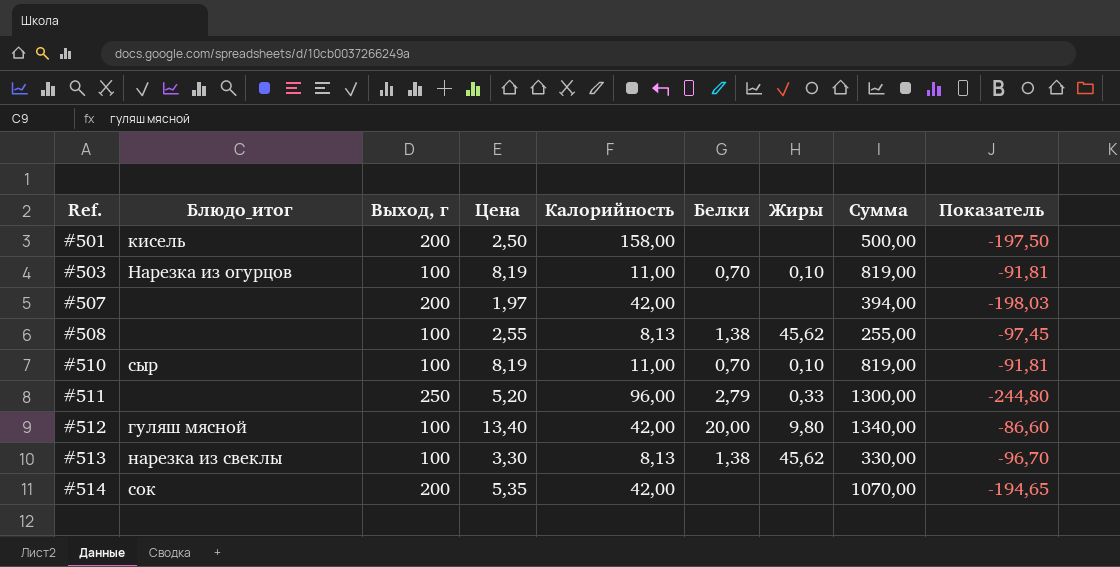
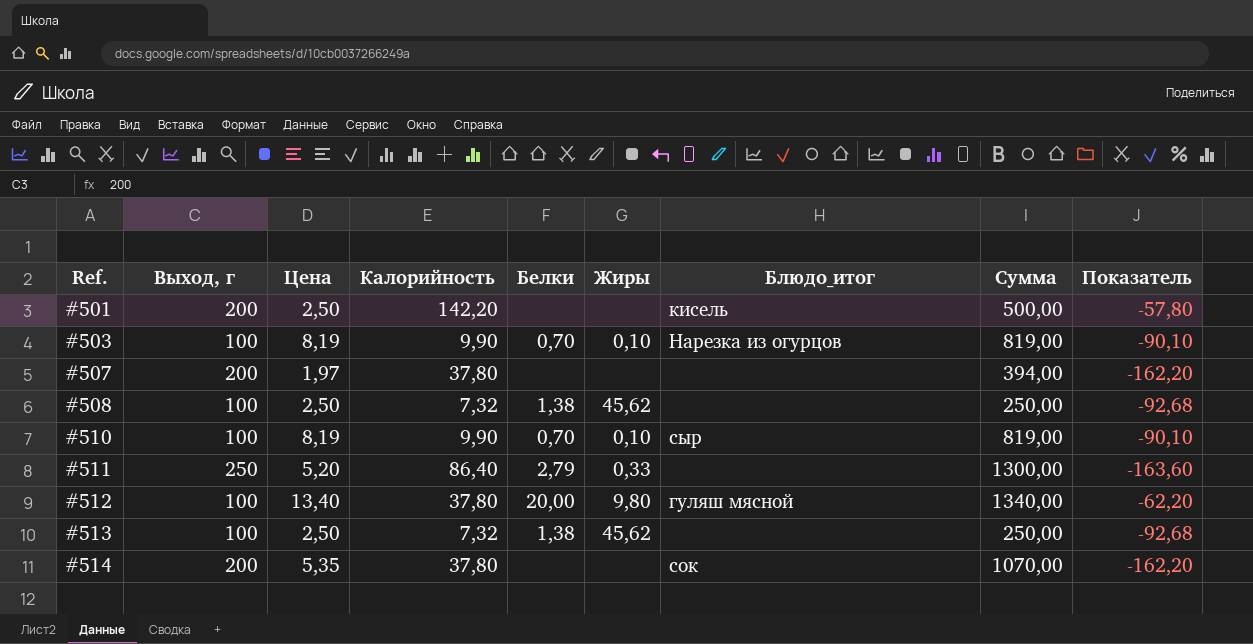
column Блюдо_итог | position: 2 -> 7
column Показатель | formula: [Цена] - [Выход, г] -> [Калорийность] - [Выход, г]
#501 | Калорийность: 158,00 -> 142,20
#503 | Калорийность: 11,00 -> 9,90
#507 | Калорийность: 42,00 -> 37,80
#508 | Цена: 2,55 -> 2,50
#508 | Калорийность: 8,13 -> 7,32
#508 | Сумма: 255,00 -> 250,00
#510 | Калорийность: 11,00 -> 9,90
#511 | Калорийность: 96,00 -> 86,40
#512 | Калорийность: 42,00 -> 37,80
#513 | Цена: 3,30 -> 2,50
#513 | Калорийность: 8,13 -> 7,32
#513 | Блюдо_итог: нарезка из свеклы -> none
#513 | Сумма: 330,00 -> 250,00
#514 | Калорийность: 42,00 -> 37,80

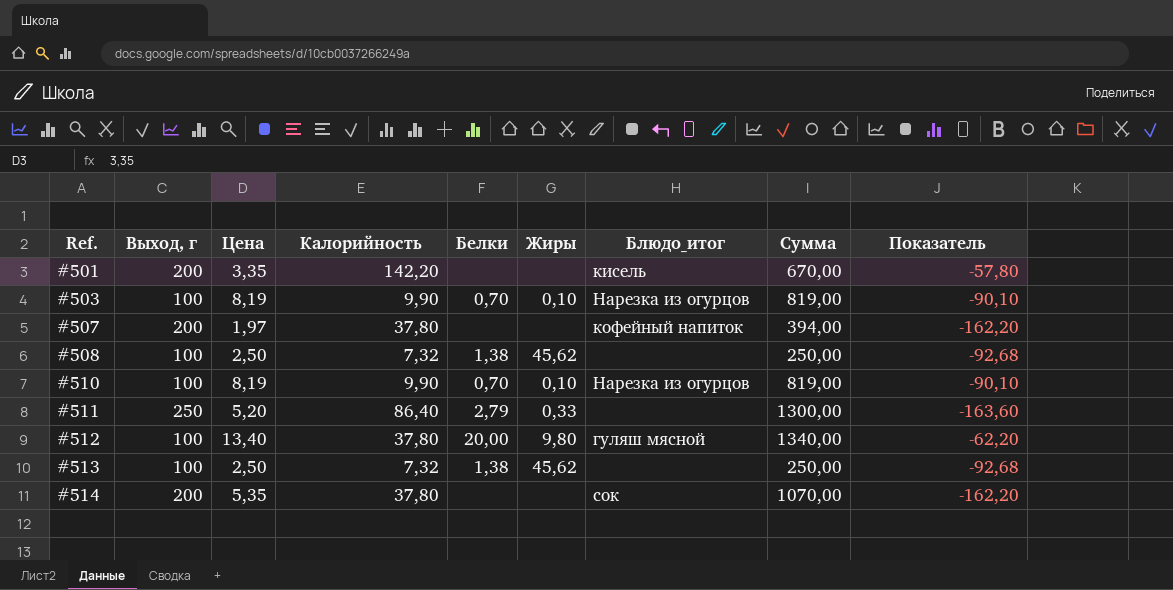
#501 | Цена: 2,50 -> 3,35
#501 | Сумма: 500,00 -> 670,00
#507 | Блюдо_итог: none -> кофейный напиток
#510 | Блюдо_итог: сыр -> Нарезка из огурцов

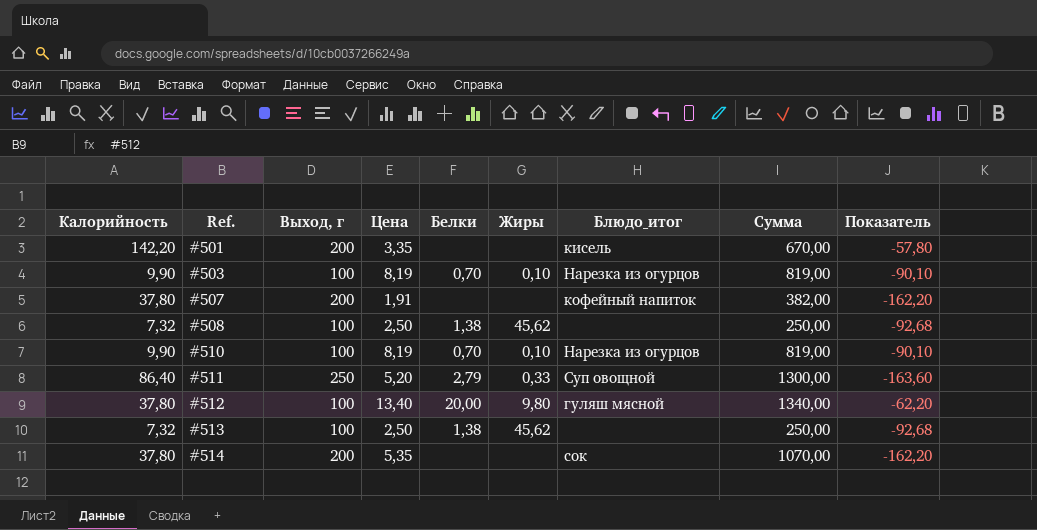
column Калорийность | position: 4 -> 1
#507 | Цена: 1,97 -> 1,91
#507 | Сумма: 394,00 -> 382,00
#511 | Блюдо_итог: none -> Суп овощной

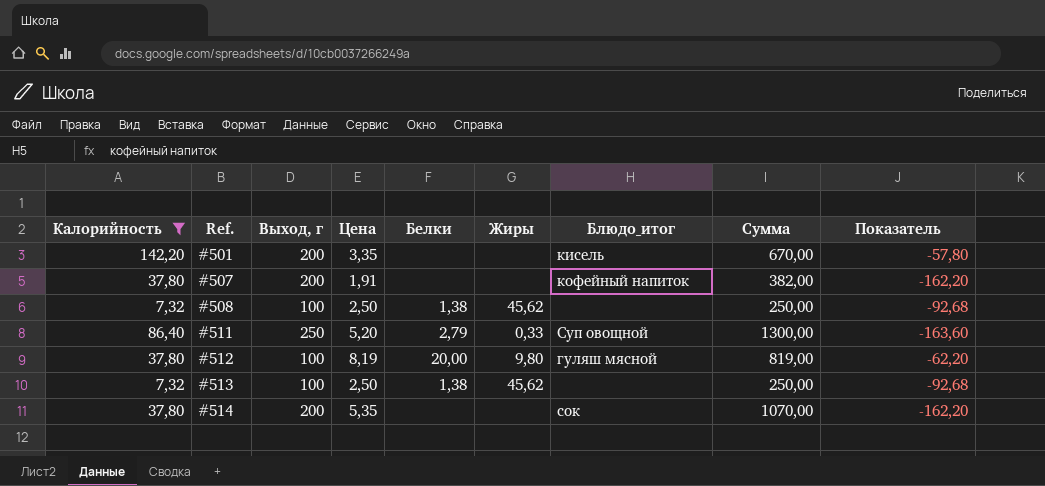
filter: none -> Калорийность != 9,90
#512 | Цена: 13,40 -> 8,19
#512 | Сумма: 1340,00 -> 819,00

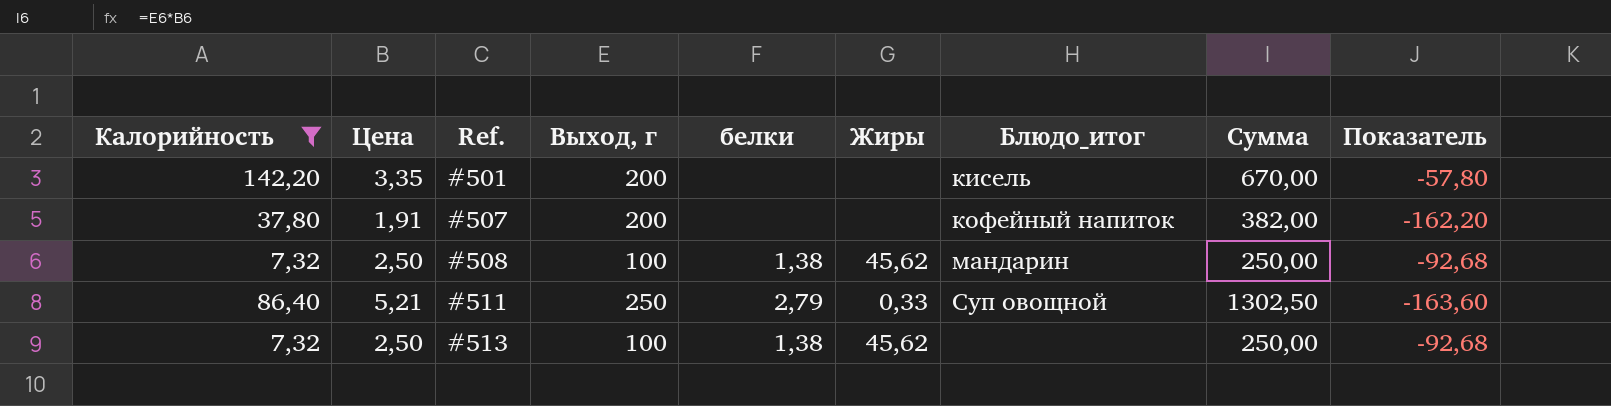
column Цена | position: 4 -> 2
column name: Белки -> белки
row #512: 37,80 | 100 | 8,19 | 20,00 | 9,80 | гуляш мясной | 819,00 | -62,20 -> none
row #514: 37,80 | 200 | 5,35 | none | none | сок | 1070,00 | -162,20 -> none
#508 | Блюдо_итог: none -> мандарин
#511 | Цена: 5,20 -> 5,21
#511 | Сумма: 1300,00 -> 1302,50

